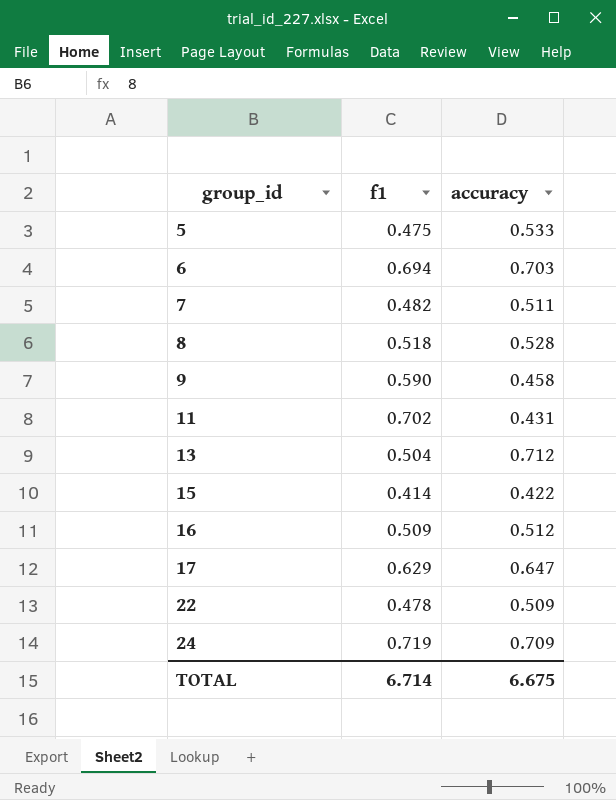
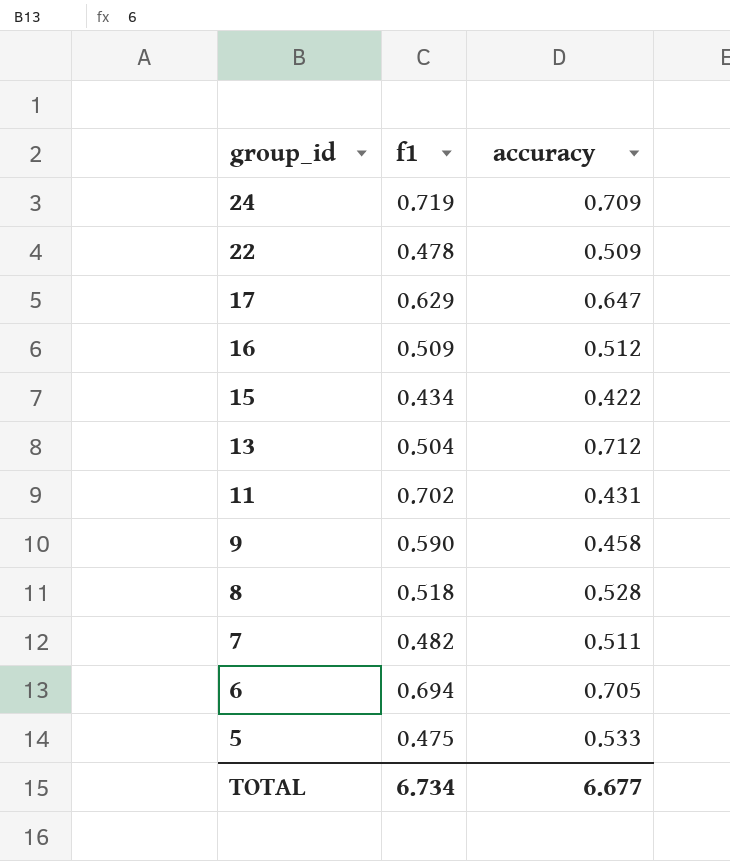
row order: group_id ascending -> group_id descending
15 | f1: 0.414 -> 0.434
6 | accuracy: 0.703 -> 0.705
TOTAL | f1: 6.714 -> 6.734
TOTAL | accuracy: 6.675 -> 6.677

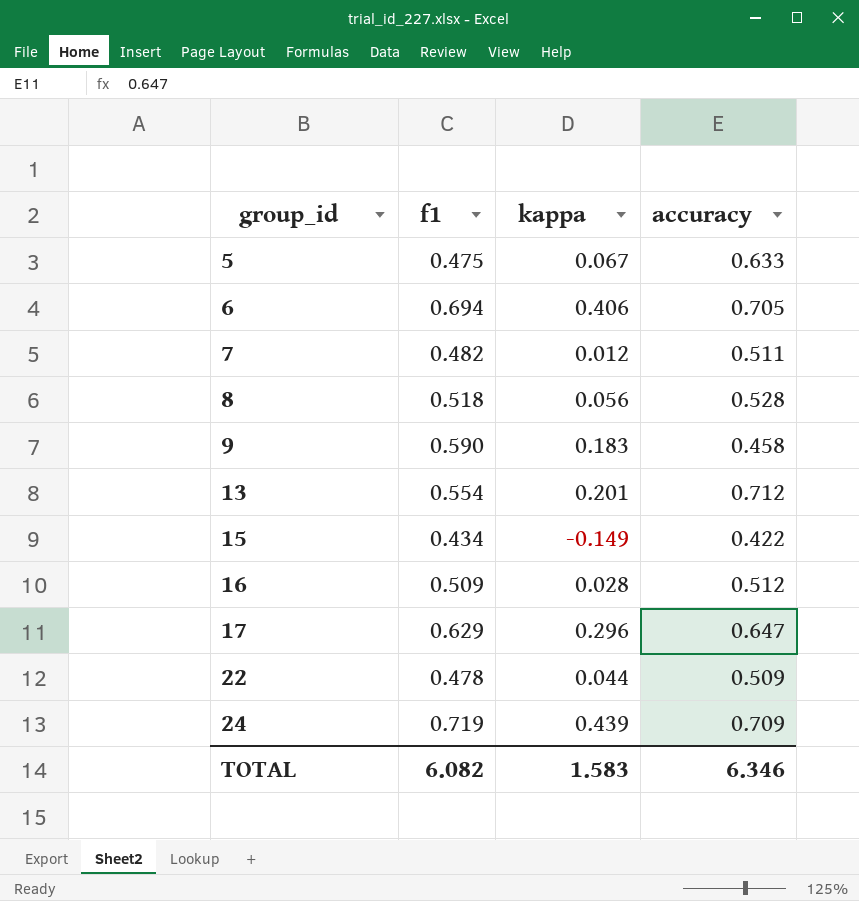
row order: group_id descending -> group_id ascending
column kappa | position: none -> 3
row 11: 0.702 | 0.431 -> none
5 | accuracy: 0.533 -> 0.633
13 | f1: 0.504 -> 0.554
TOTAL | f1: 6.734 -> 6.082
TOTAL | accuracy: 6.677 -> 6.346

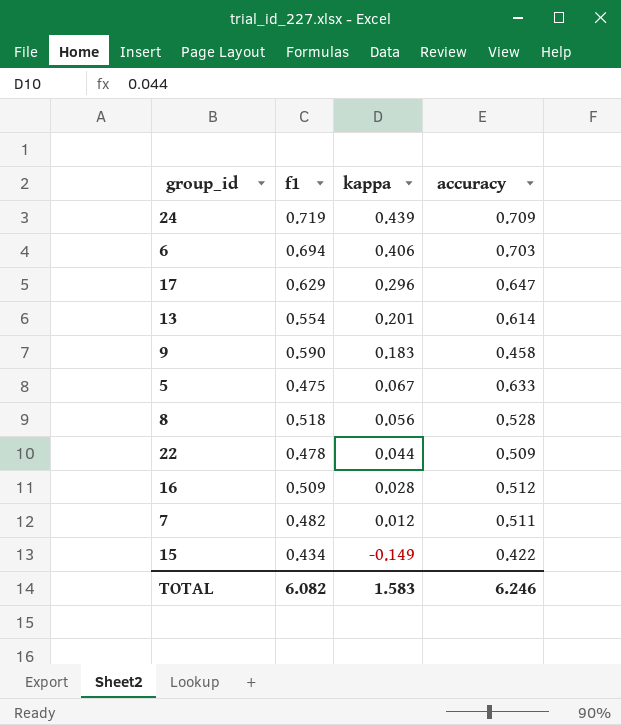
row order: group_id ascending -> kappa descending
6 | accuracy: 0.705 -> 0.703
13 | accuracy: 0.712 -> 0.614
TOTAL | accuracy: 6.346 -> 6.246

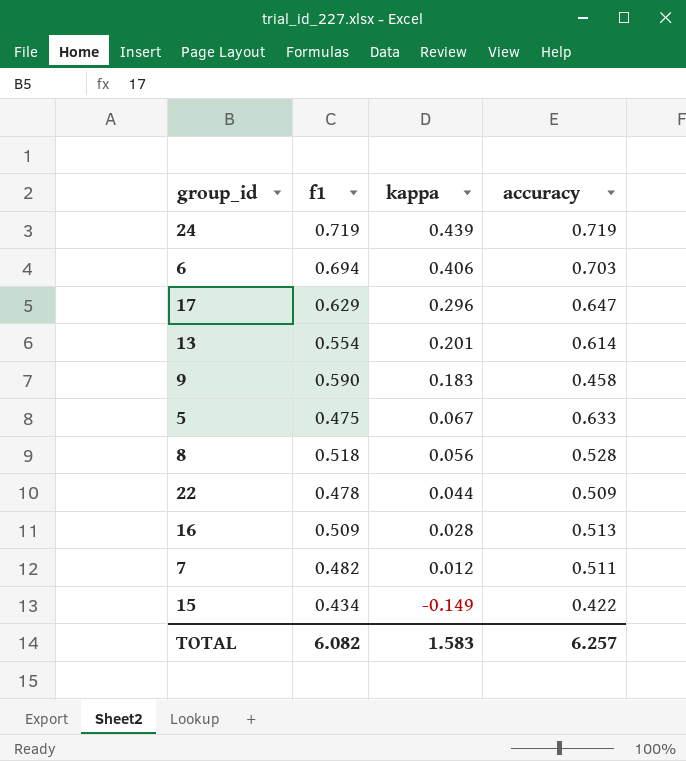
24 | accuracy: 0.709 -> 0.719
16 | accuracy: 0.512 -> 0.513
TOTAL | accuracy: 6.246 -> 6.257

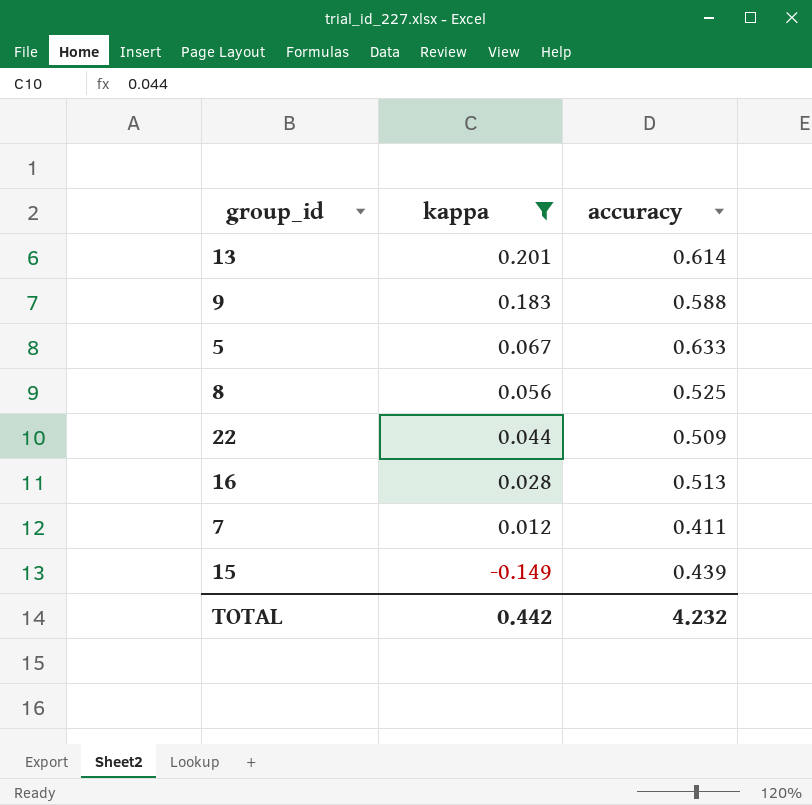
filter: none -> kappa <= 0.201
column f1 | position: 2 -> none
9 | accuracy: 0.458 -> 0.588
8 | accuracy: 0.528 -> 0.525
7 | accuracy: 0.511 -> 0.411
15 | accuracy: 0.422 -> 0.439
TOTAL | kappa: 1.583 -> 0.442
TOTAL | accuracy: 6.257 -> 4.232

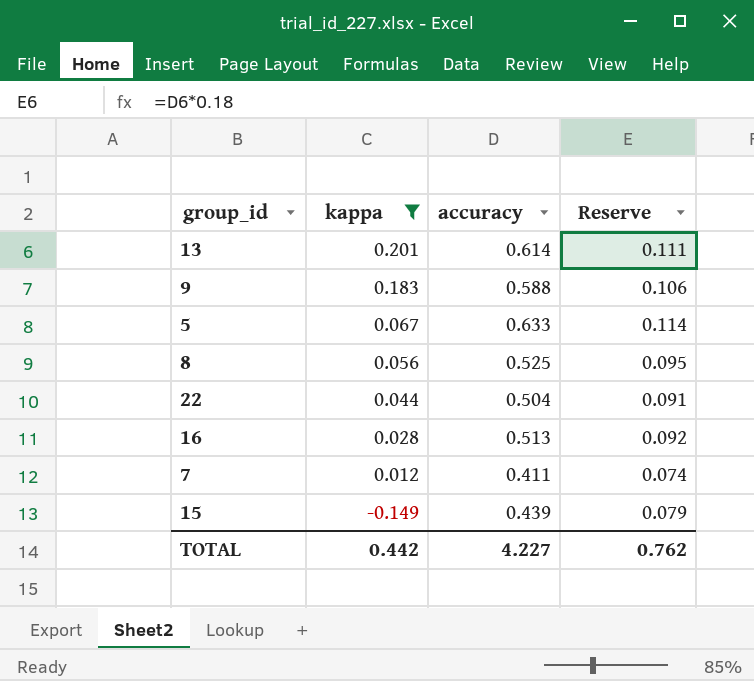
column Reserve | formula: none -> [accuracy] * 0.18
22 | accuracy: 0.509 -> 0.504
TOTAL | accuracy: 4.232 -> 4.227

